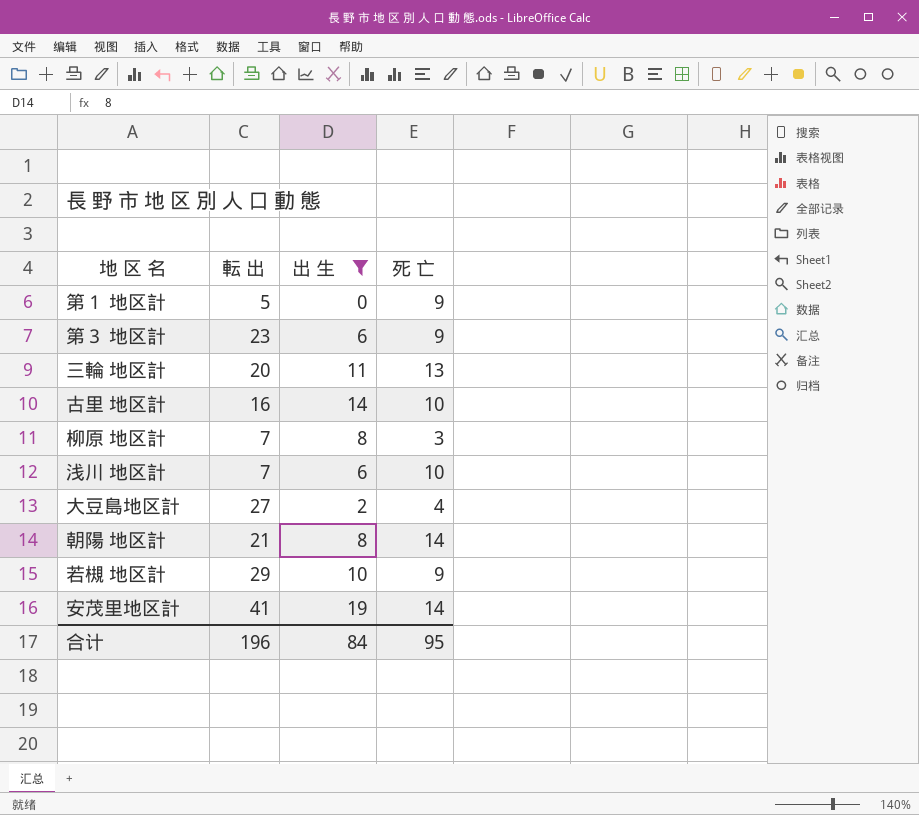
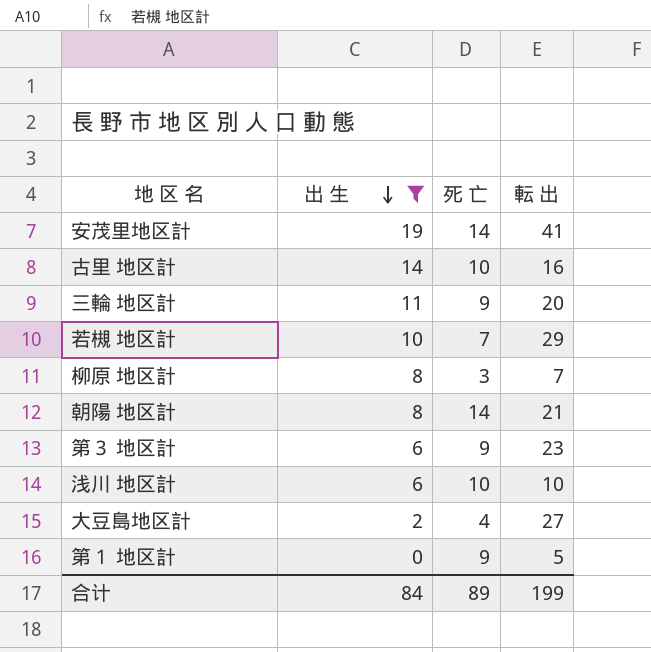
row order: none -> 出 生 descending
column 転 出 | position: 2 -> 4
三輪 地区計 | 死 亡: 13 -> 9
若槻 地区計 | 死 亡: 9 -> 7
浅川 地区計 | 転 出: 7 -> 10
合计 | 死 亡: 95 -> 89
合计 | 転 出: 196 -> 199

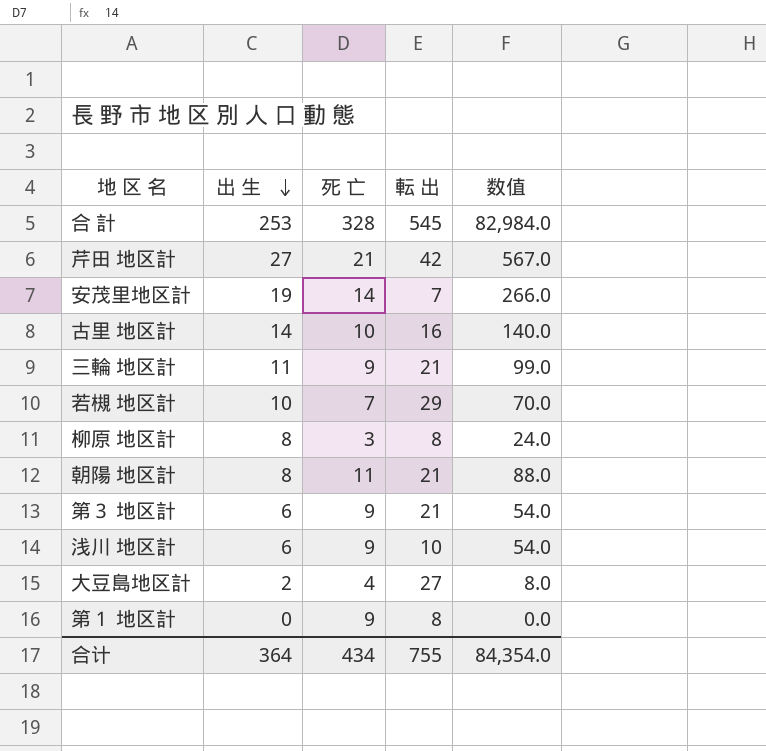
filter: 出 生 <= 19 -> none
column 数值 | formula: none -> [出 生] * [死 亡]
安茂里地区計 | 転 出: 41 -> 7
三輪 地区計 | 転 出: 20 -> 21
柳原 地区計 | 転 出: 7 -> 8
朝陽 地区計 | 死 亡: 14 -> 11
第３ 地区計 | 転 出: 23 -> 21
浅川 地区計 | 死 亡: 10 -> 9
第１ 地区計 | 転 出: 5 -> 8
合计 | 出 生: 84 -> 364
合计 | 死 亡: 89 -> 434
合计 | 転 出: 199 -> 755

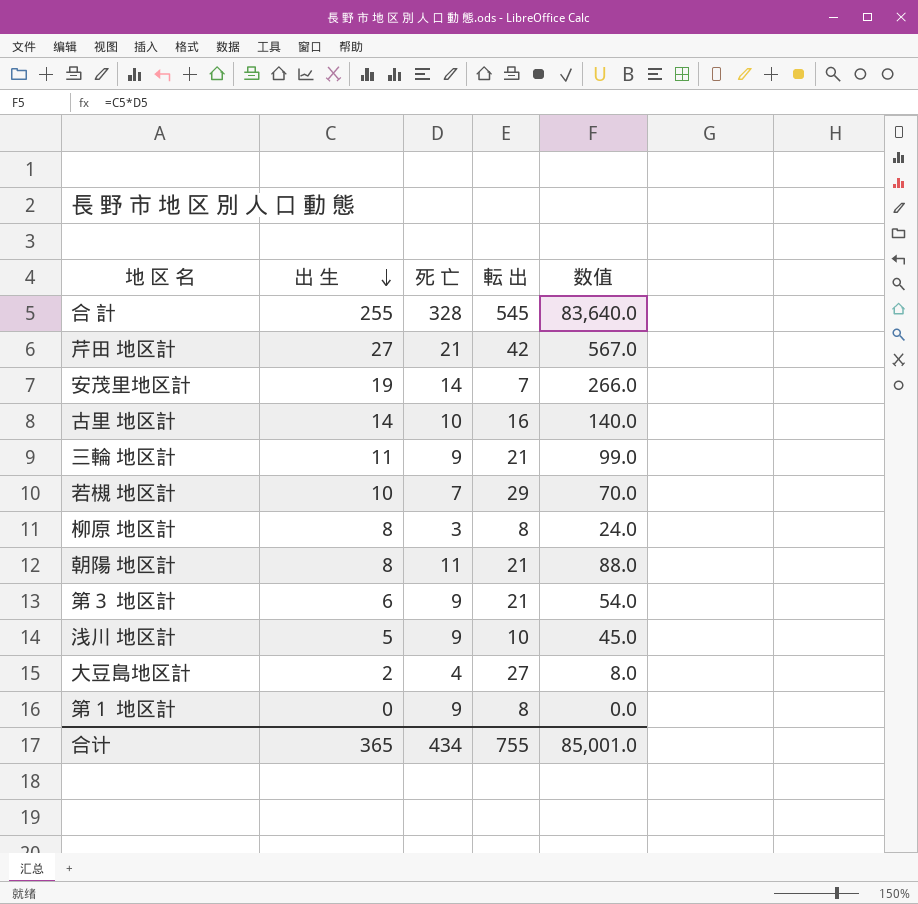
合 計 | 出 生: 253 -> 255
合 計 | 数值: 82,984.0 -> 83,640.0
浅川 地区計 | 出 生: 6 -> 5
浅川 地区計 | 数值: 54.0 -> 45.0
合计 | 出 生: 364 -> 365
合计 | 数值: 84,354.0 -> 85,001.0

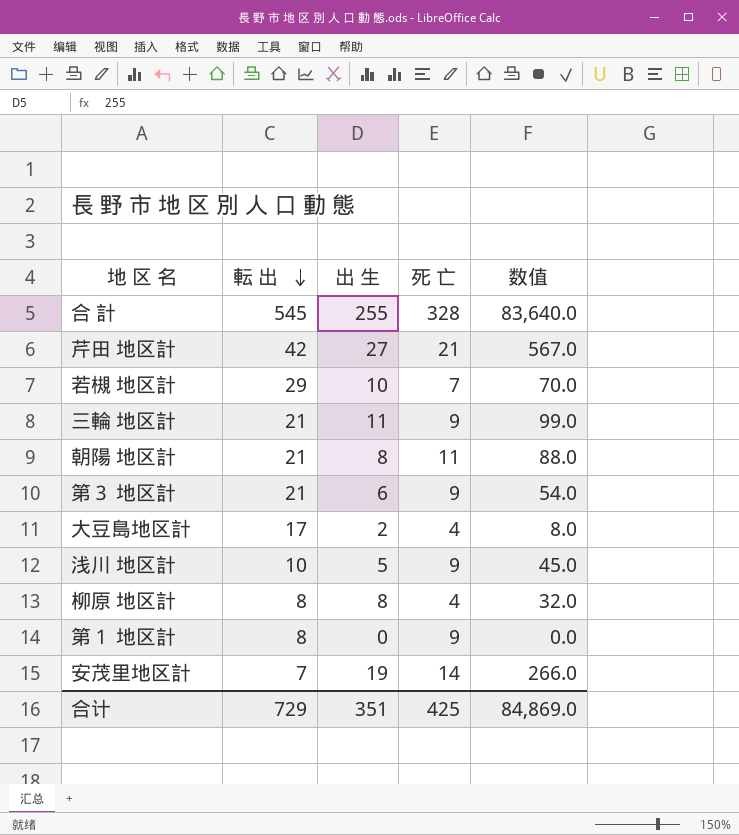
row order: 出 生 descending -> 転 出 descending
column 転 出 | position: 4 -> 2
row 古里 地区計: 14 | 10 | 16 | 140.0 -> none
大豆島地区計 | 転 出: 27 -> 17
柳原 地区計 | 死 亡: 3 -> 4
柳原 地区計 | 数值: 24.0 -> 32.0
合计 | 転 出: 755 -> 729
合计 | 出 生: 365 -> 351
合计 | 死 亡: 434 -> 425
合计 | 数值: 85,001.0 -> 84,869.0

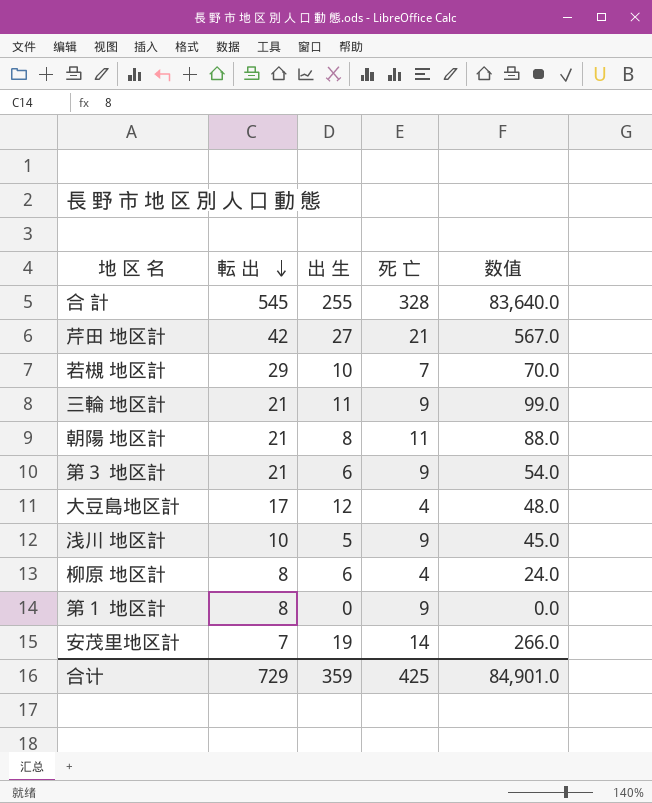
大豆島地区計 | 出 生: 2 -> 12
大豆島地区計 | 数值: 8.0 -> 48.0
柳原 地区計 | 出 生: 8 -> 6
柳原 地区計 | 数值: 32.0 -> 24.0
合计 | 出 生: 351 -> 359
合计 | 数值: 84,869.0 -> 84,901.0

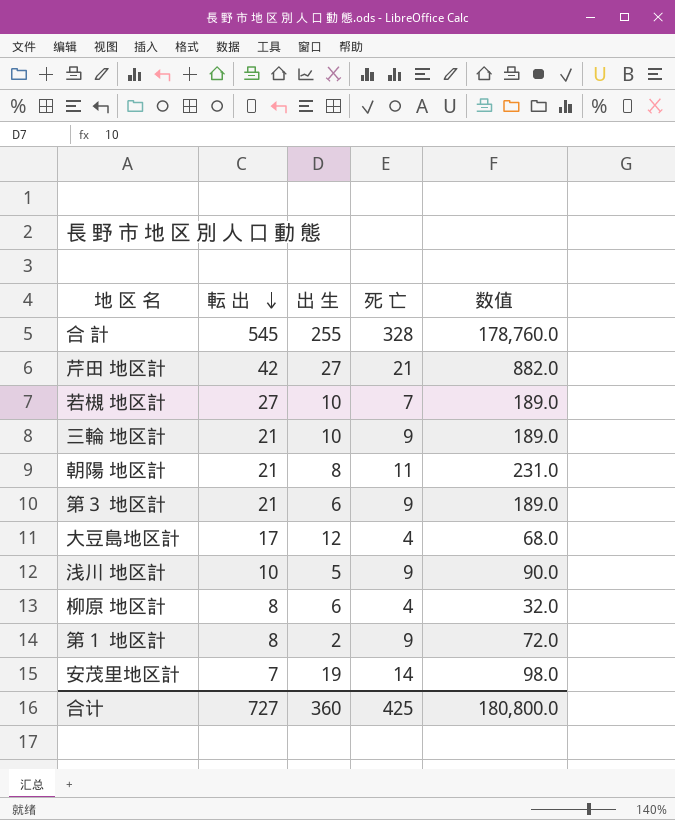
column 数值 | formula: [出 生] * [死 亡] -> [転 出] * [死 亡]
若槻 地区計 | 転 出: 29 -> 27
三輪 地区計 | 出 生: 11 -> 10
第１ 地区計 | 出 生: 0 -> 2
合计 | 転 出: 729 -> 727
合计 | 出 生: 359 -> 360
合计 | 数值: 84,901.0 -> 180,800.0

